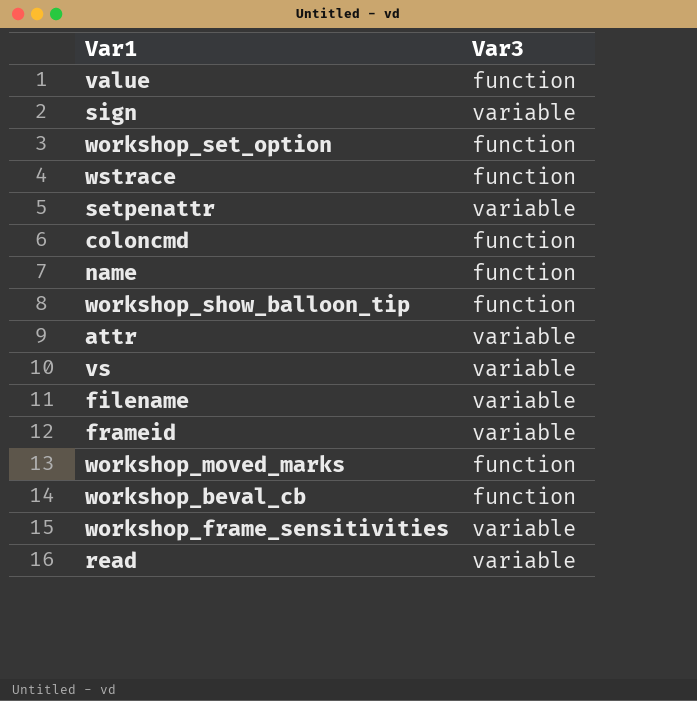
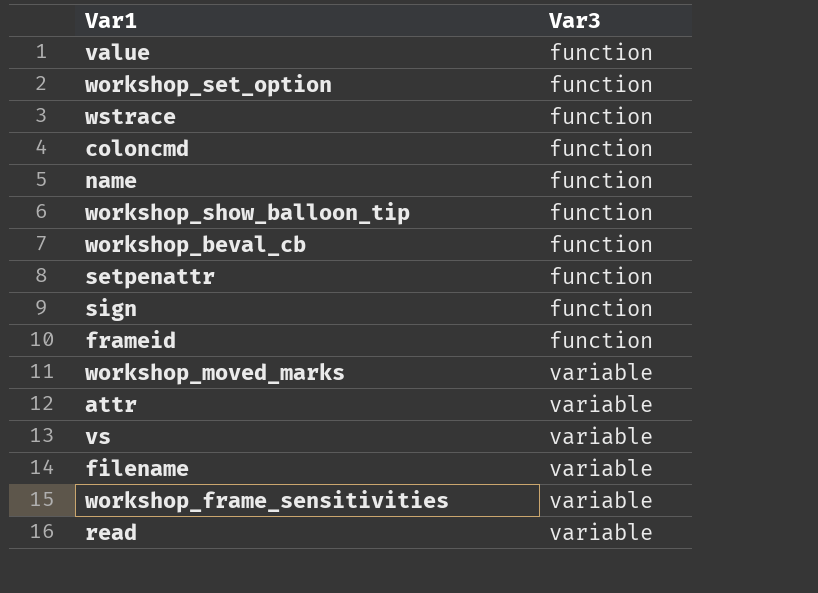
row order: none -> Var3 ascending
setpenattr | Var3: variable -> function
sign | Var3: variable -> function
frameid | Var3: variable -> function
workshop_moved_marks | Var3: function -> variable

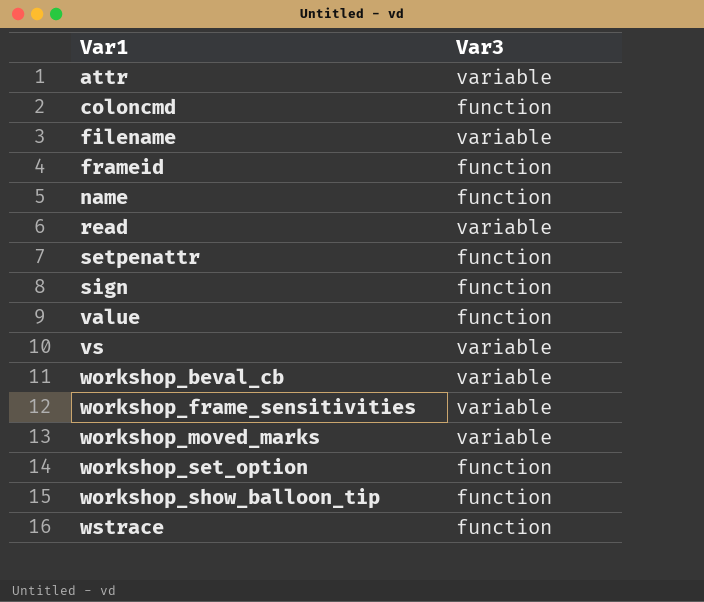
row order: Var3 ascending -> Var1 ascending
workshop_beval_cb | Var3: function -> variable

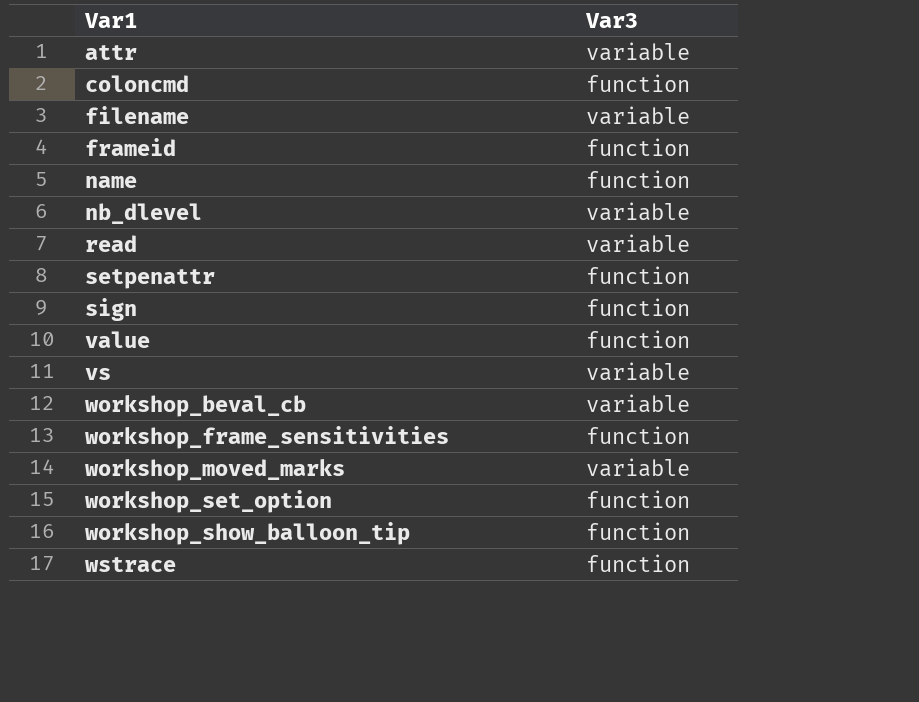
row nb_dlevel: none -> variable
workshop_frame_sensitivities | Var3: variable -> function

